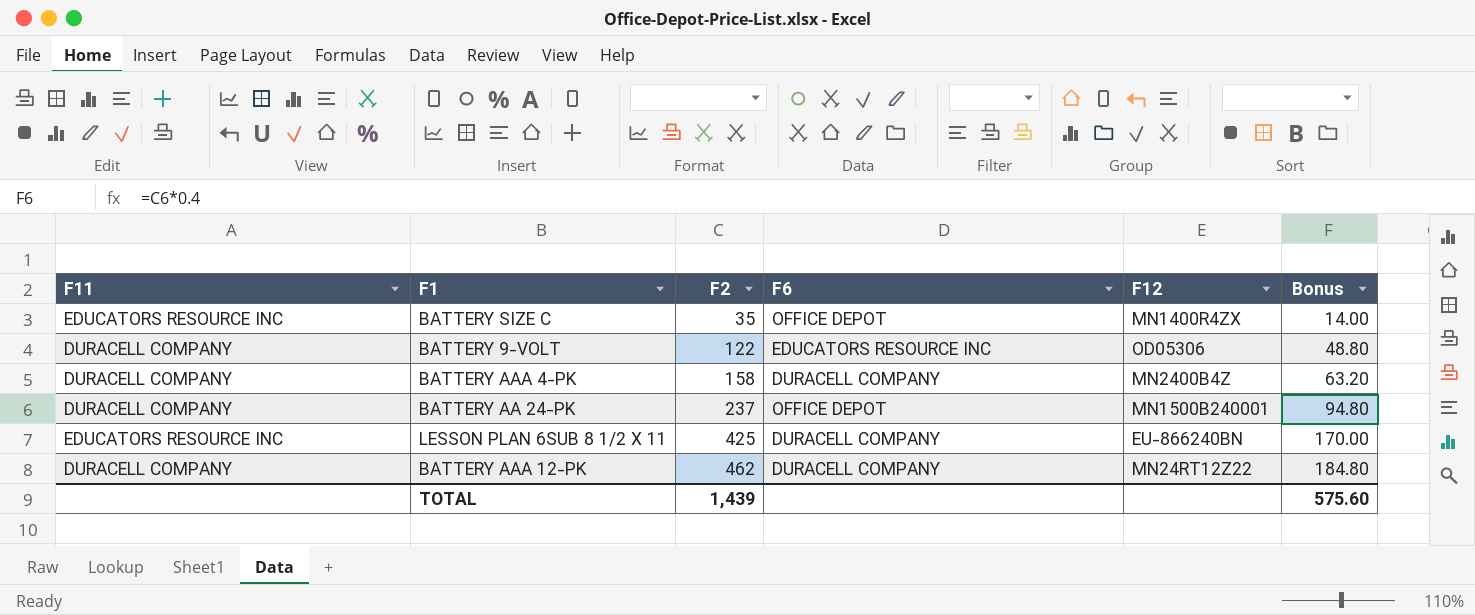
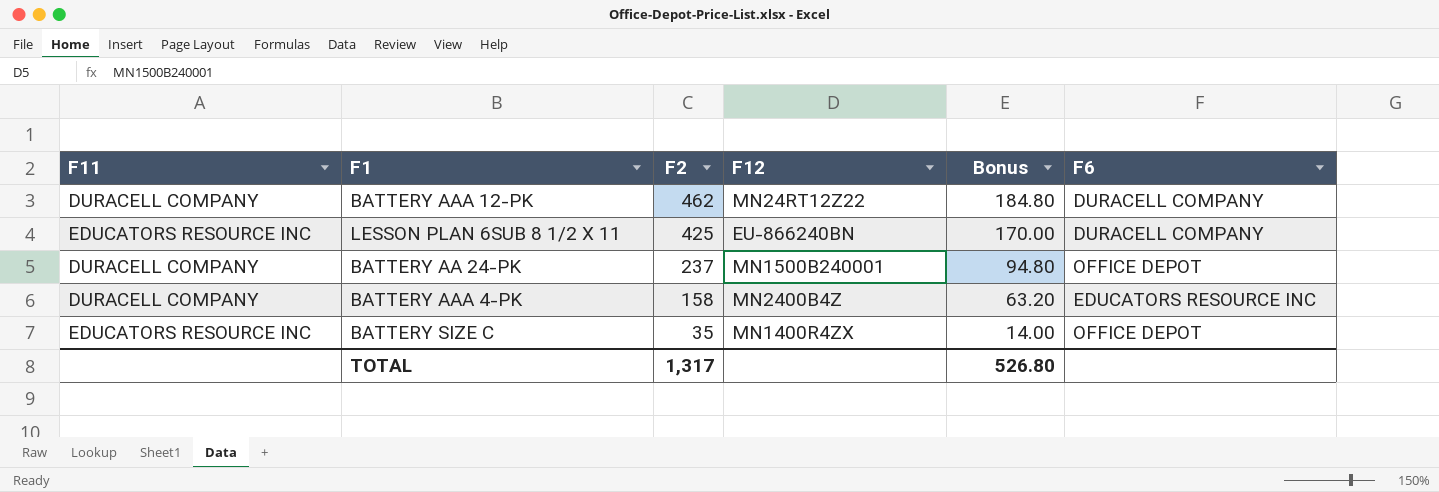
row order: F2 ascending -> F2 descending
column F6 | position: 4 -> 6
row BATTERY 9-VOLT: DURACELL COMPANY | 122 | EDUCATORS RESOURCE INC | OD05306 | 48.80 -> none
BATTERY AAA 4-PK | F6: DURACELL COMPANY -> EDUCATORS RESOURCE INC
TOTAL | F2: 1,439 -> 1,317
TOTAL | Bonus: 575.60 -> 526.80

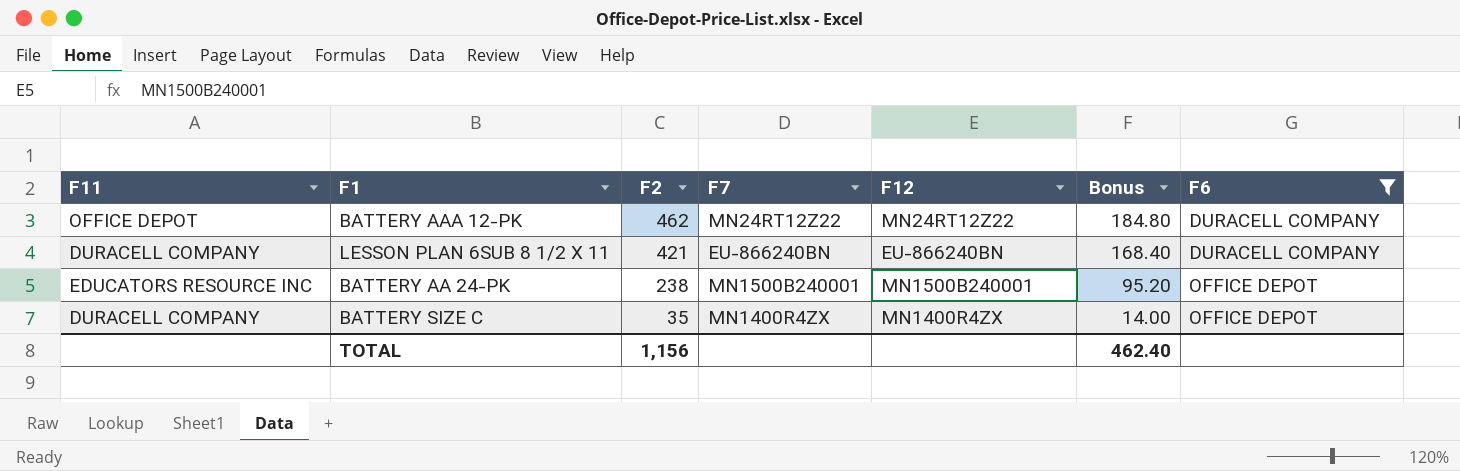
filter: none -> F6 != EDUCATORS RESOURCE INC
column F7 | position: none -> 4
BATTERY AAA 12-PK | F11: DURACELL COMPANY -> OFFICE DEPOT
LESSON PLAN 6SUB 8 1/2 X 11 | F11: EDUCATORS RESOURCE INC -> DURACELL COMPANY
LESSON PLAN 6SUB 8 1/2 X 11 | F2: 425 -> 421
LESSON PLAN 6SUB 8 1/2 X 11 | Bonus: 170.00 -> 168.40
BATTERY AA 24-PK | F11: DURACELL COMPANY -> EDUCATORS RESOURCE INC
BATTERY AA 24-PK | F2: 237 -> 238
BATTERY AA 24-PK | Bonus: 94.80 -> 95.20
BATTERY SIZE C | F11: EDUCATORS RESOURCE INC -> DURACELL COMPANY
TOTAL | F2: 1,317 -> 1,156
TOTAL | Bonus: 526.80 -> 462.40

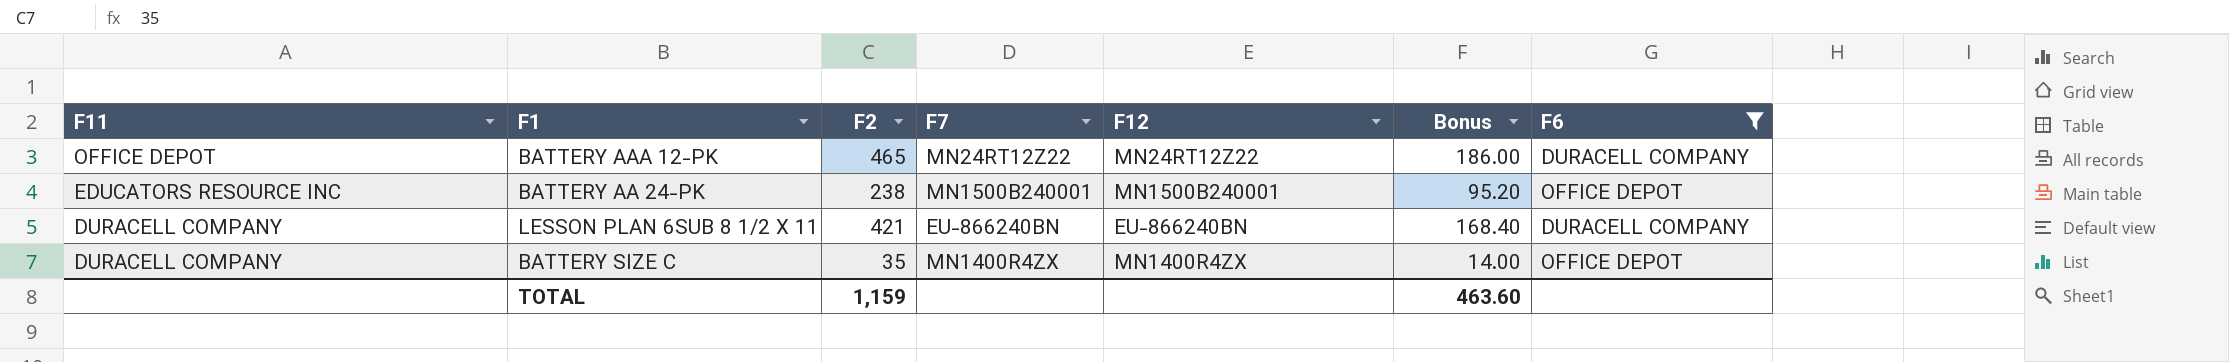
row order: F2 descending -> F11 descending
BATTERY AAA 12-PK | F2: 462 -> 465
BATTERY AAA 12-PK | Bonus: 184.80 -> 186.00
TOTAL | F2: 1,156 -> 1,159
TOTAL | Bonus: 462.40 -> 463.60

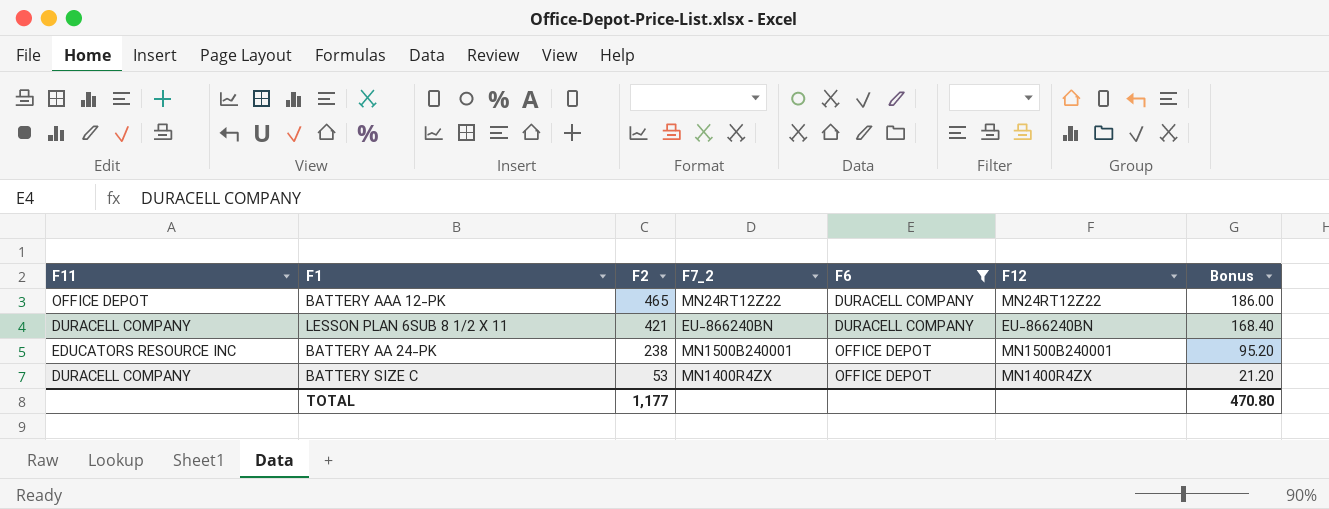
row order: F11 descending -> F2 descending
column name: F7 -> F7_2
column F6 | position: 7 -> 5
BATTERY SIZE C | F2: 35 -> 53
BATTERY SIZE C | Bonus: 14.00 -> 21.20
TOTAL | F2: 1,159 -> 1,177
TOTAL | Bonus: 463.60 -> 470.80

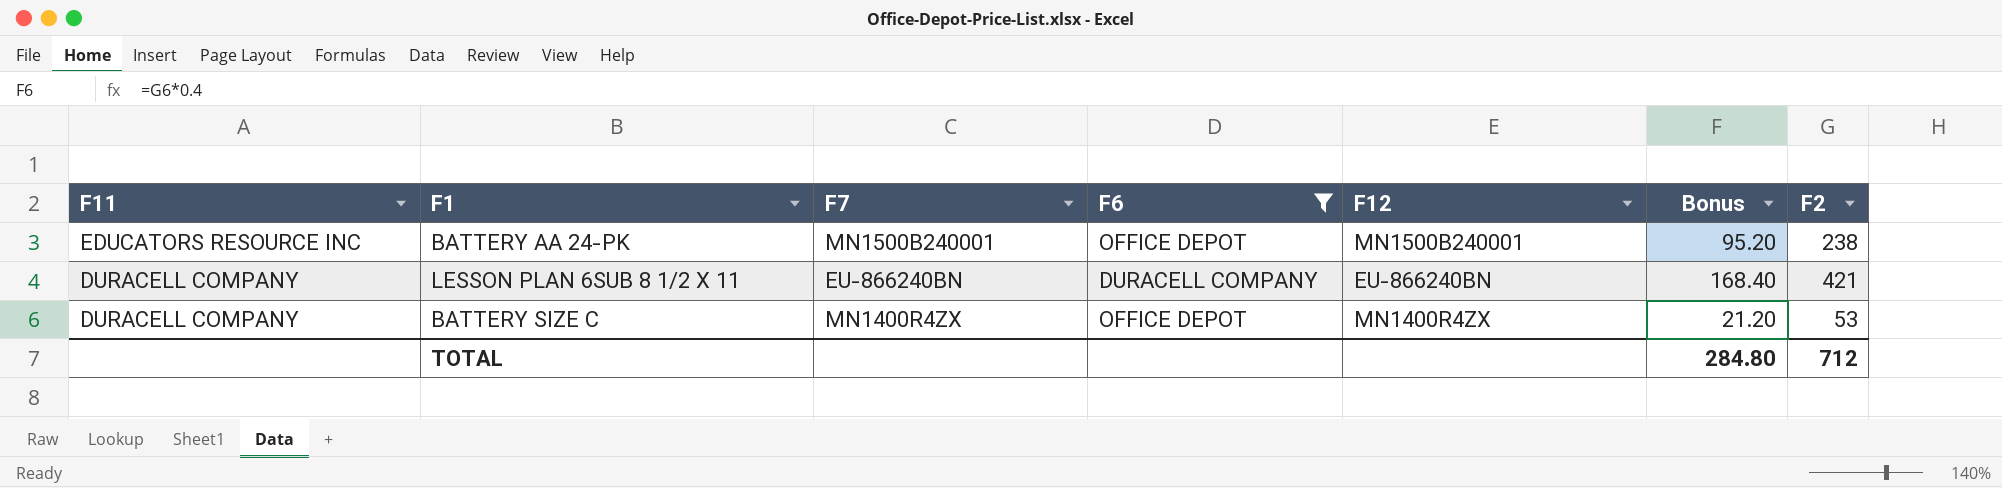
row order: F2 descending -> F11 descending
column name: F7_2 -> F7
column F2 | position: 3 -> 7
row BATTERY AAA 12-PK: OFFICE DEPOT | 465 | MN24RT12Z22 | DURACELL COMPANY | MN24RT12Z22 | 186.00 -> none
TOTAL | Bonus: 470.80 -> 284.80
TOTAL | F2: 1,177 -> 712

